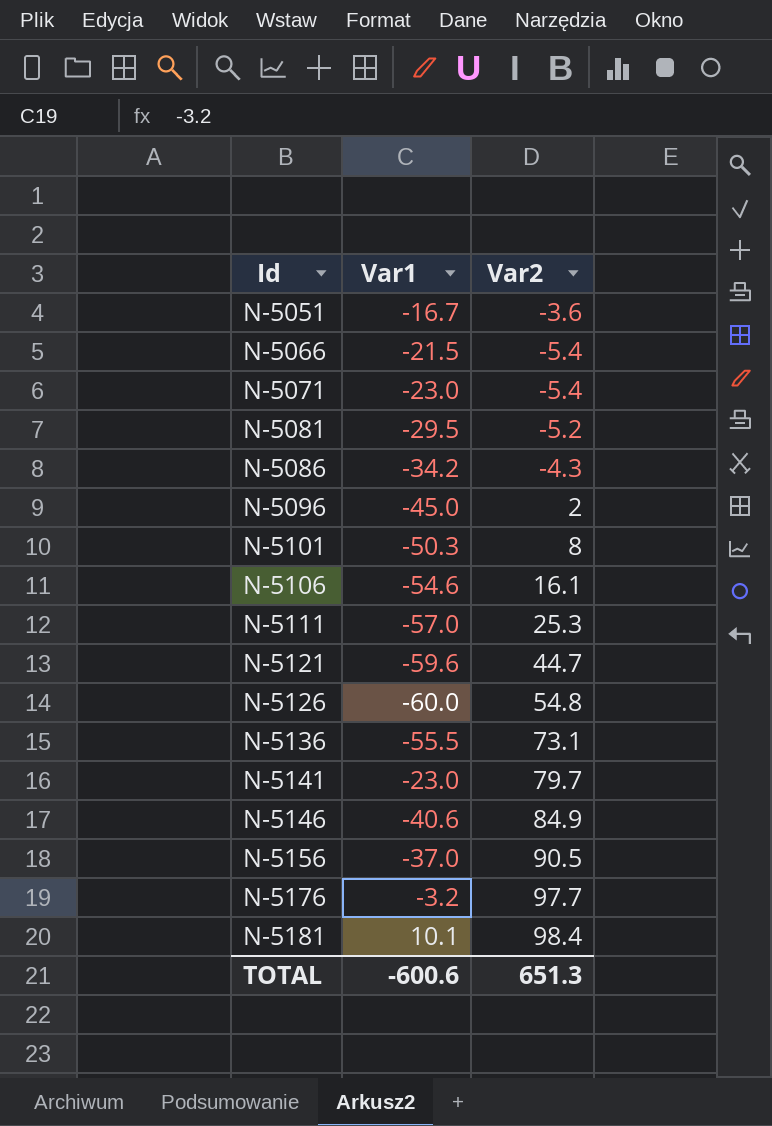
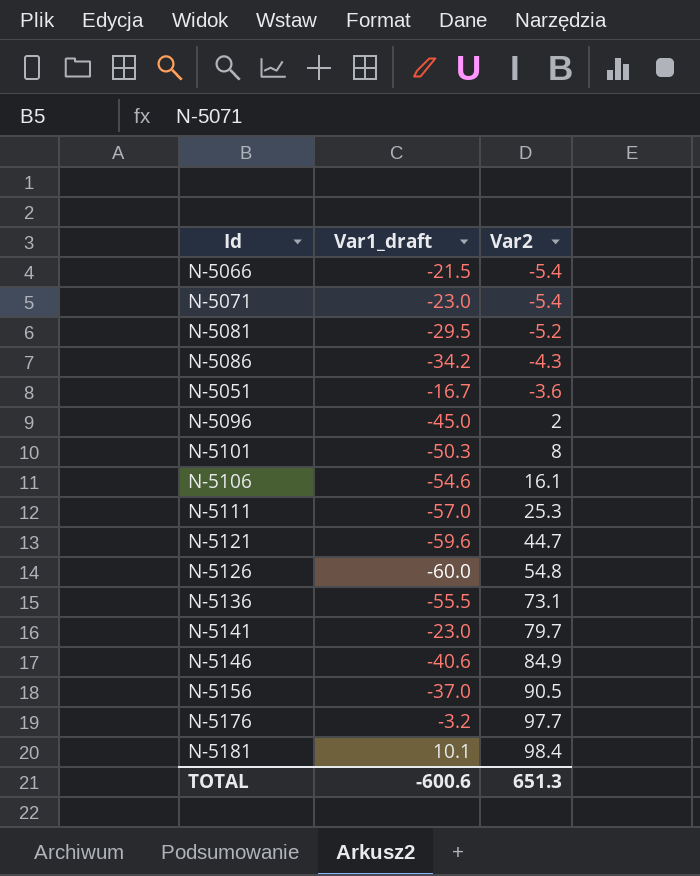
row order: Id ascending -> Var2 ascending
column name: Var1 -> Var1_draft

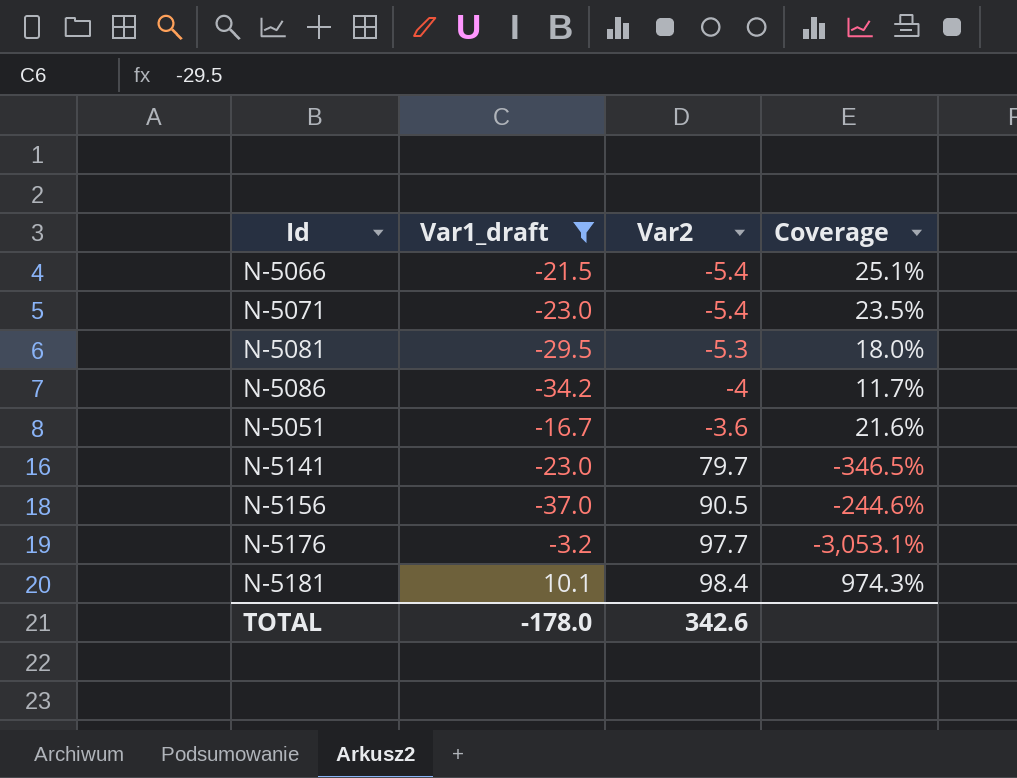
filter: none -> Var1_draft >= -37.0
column Coverage | formula: none -> [Var2] / [Var1_draft]
N-5081 | Var2: -5.2 -> -5.3
N-5086 | Var2: -4.3 -> -4
TOTAL | Var1_draft: -600.6 -> -178.0
TOTAL | Var2: 651.3 -> 342.6

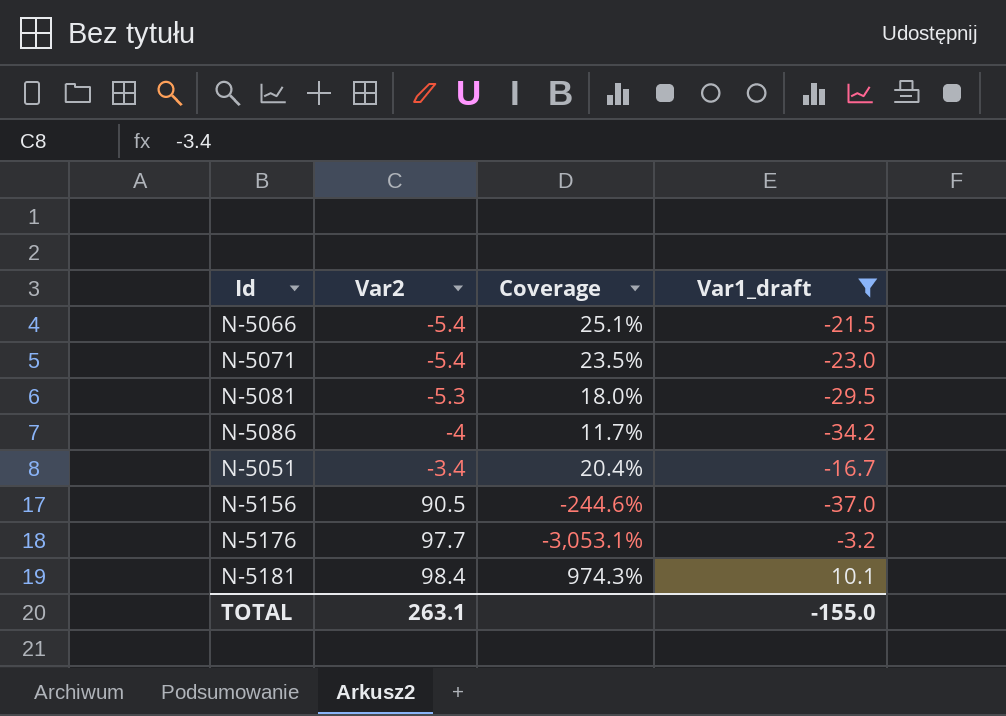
column Var1_draft | position: 2 -> 4
row N-5141: -23.0 | 79.7 | -346.5% -> none
N-5051 | Var2: -3.6 -> -3.4
N-5051 | Coverage: 21.6% -> 20.4%
TOTAL | Var2: 342.6 -> 263.1
TOTAL | Var1_draft: -178.0 -> -155.0

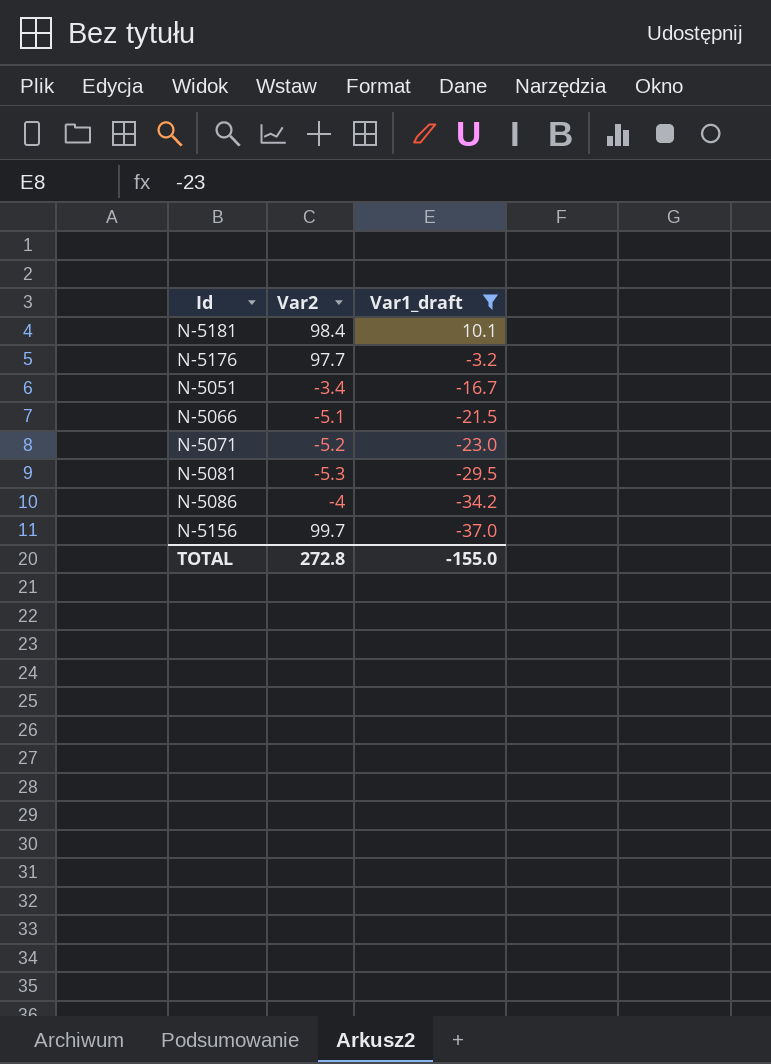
row order: Var2 ascending -> Var1_draft descending
column Coverage | formula: [Var2] / [Var1_draft] -> none
N-5066 | Var2: -5.4 -> -5.1
N-5071 | Var2: -5.4 -> -5.2
N-5156 | Var2: 90.5 -> 99.7
TOTAL | Var2: 263.1 -> 272.8

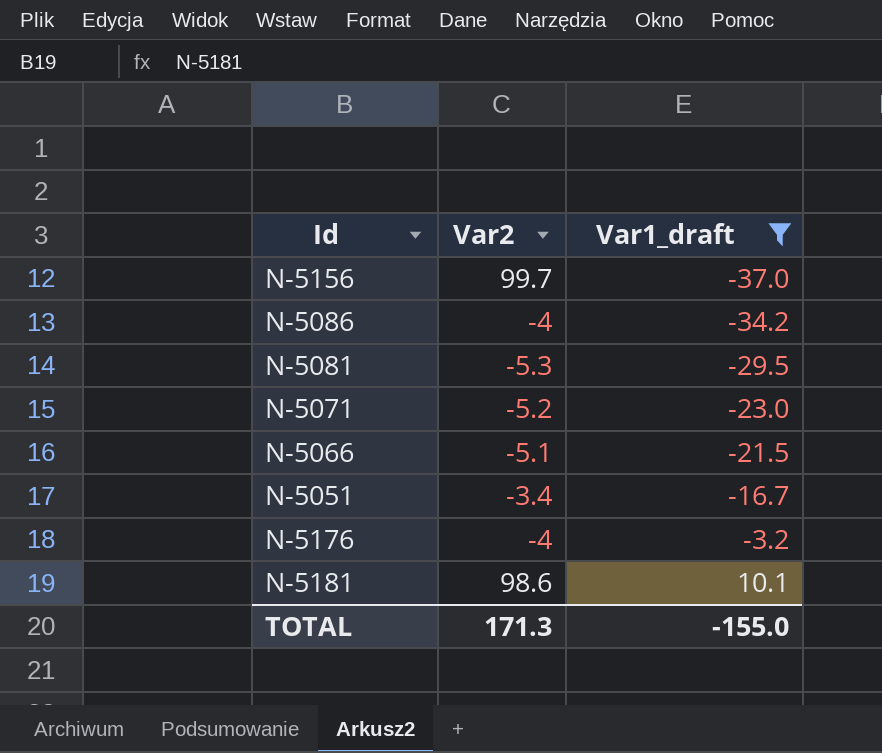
row order: Var1_draft descending -> Var1_draft ascending
N-5176 | Var2: 97.7 -> -4
N-5181 | Var2: 98.4 -> 98.6
TOTAL | Var2: 272.8 -> 171.3

